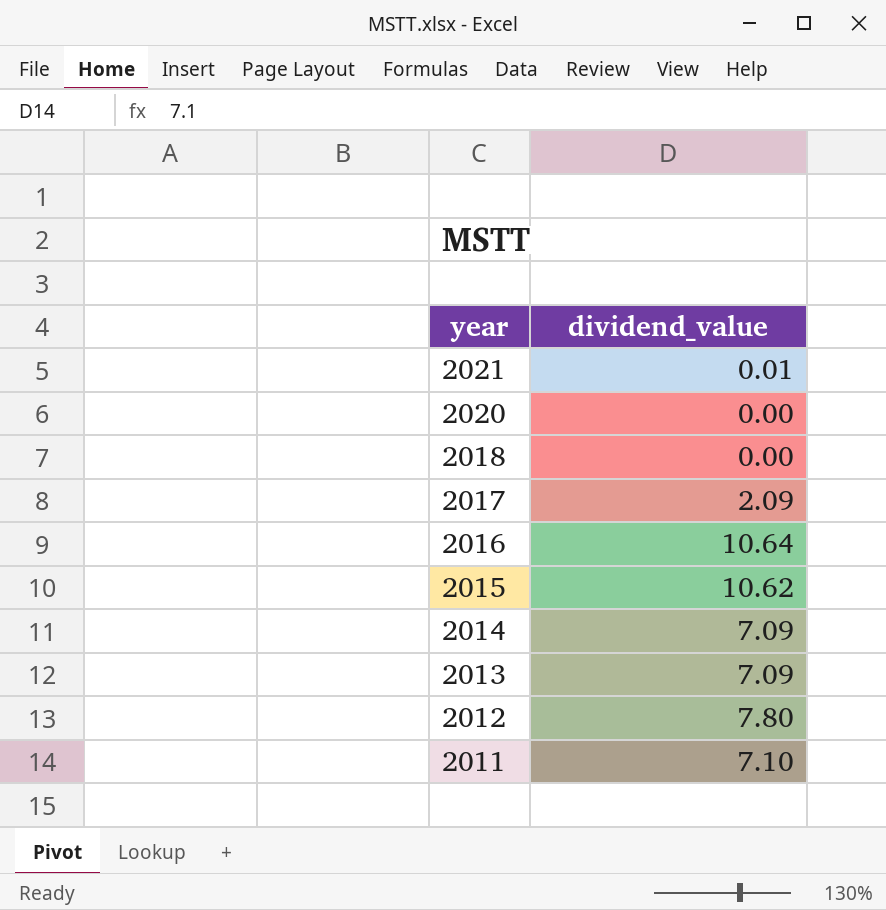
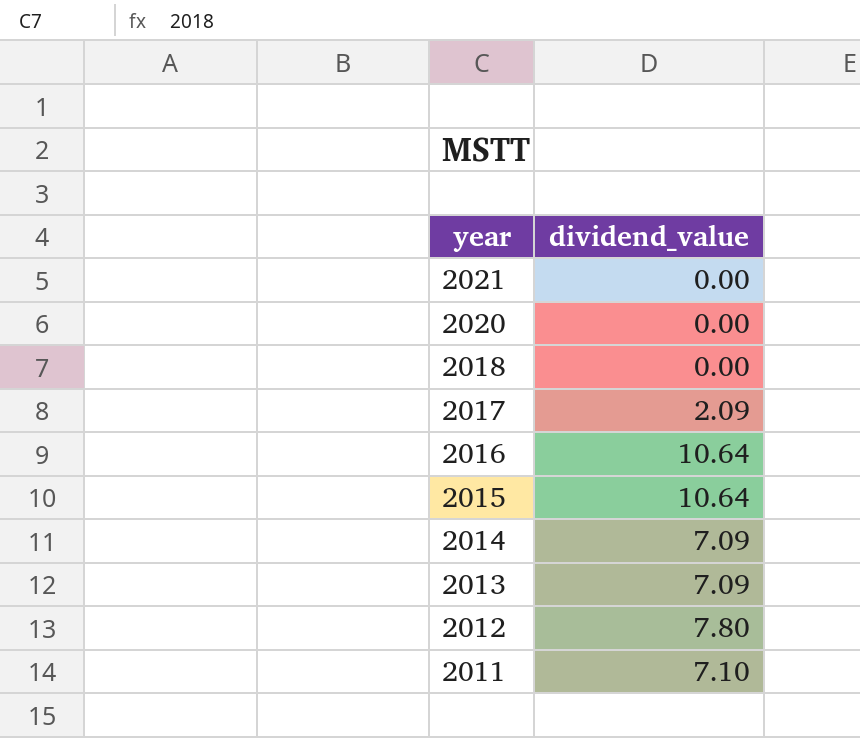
2021 | dividend_value: 0.01 -> 0.00
2015 | dividend_value: 10.62 -> 10.64

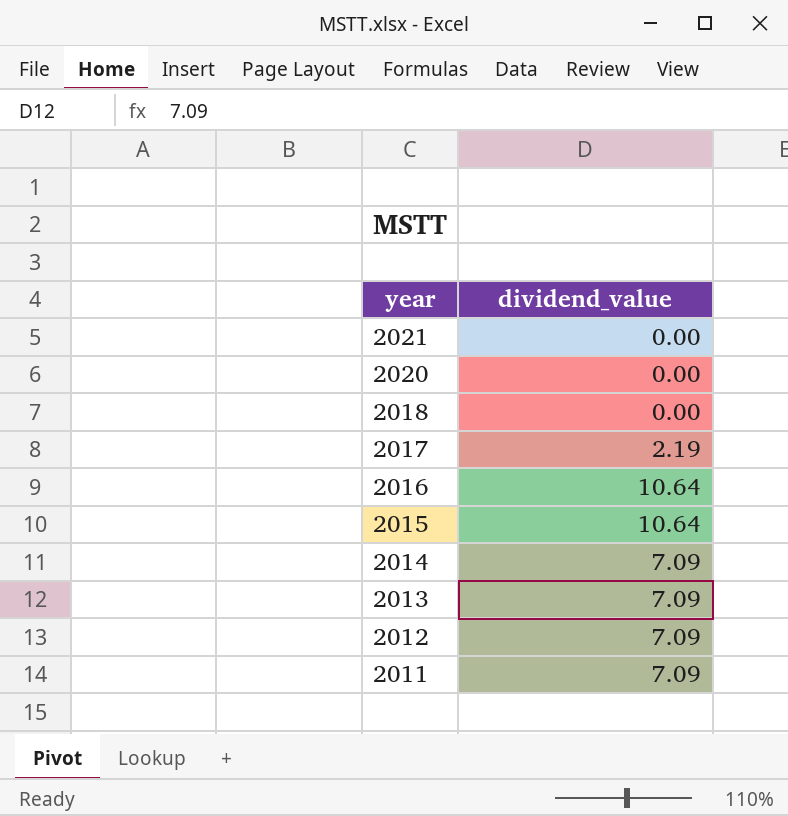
2017 | dividend_value: 2.09 -> 2.19
2012 | dividend_value: 7.80 -> 7.09
2011 | dividend_value: 7.10 -> 7.09

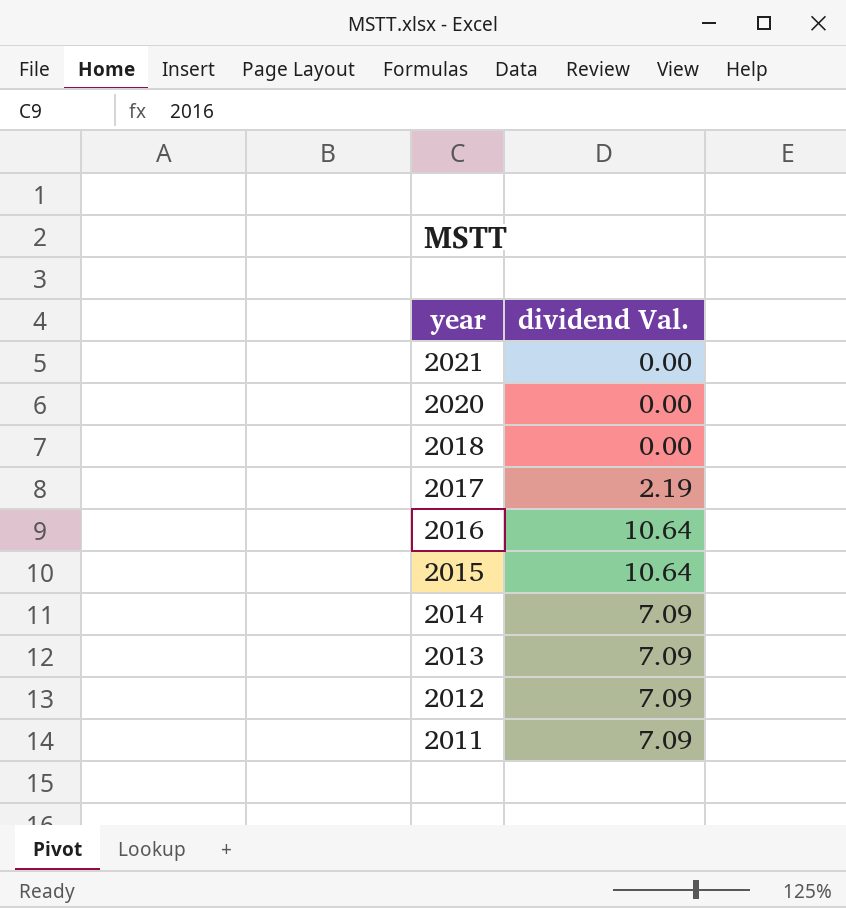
column name: dividend_value -> dividend Val.

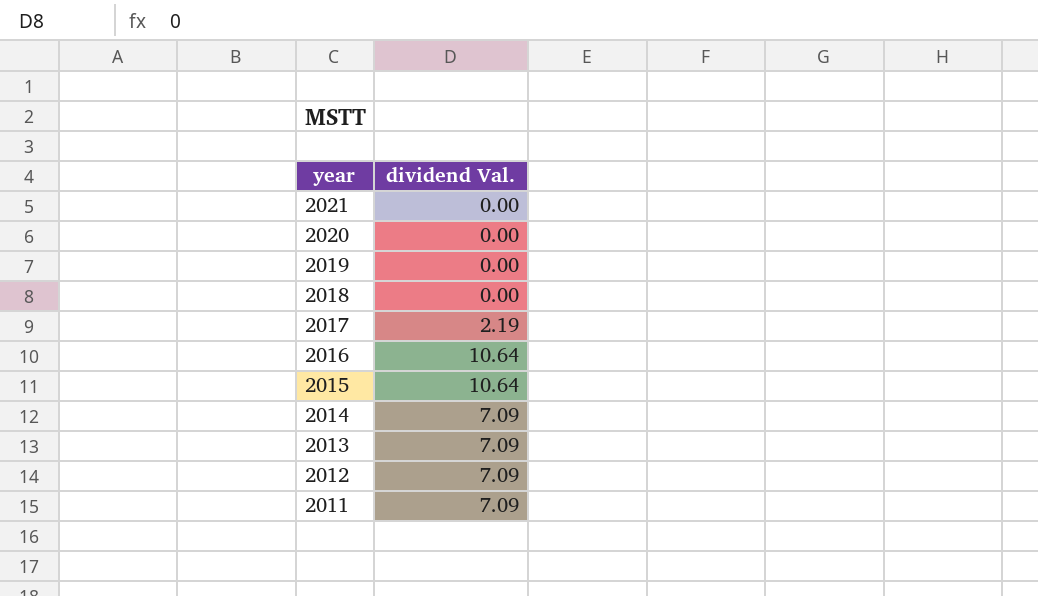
row 2019: none -> 0.00

